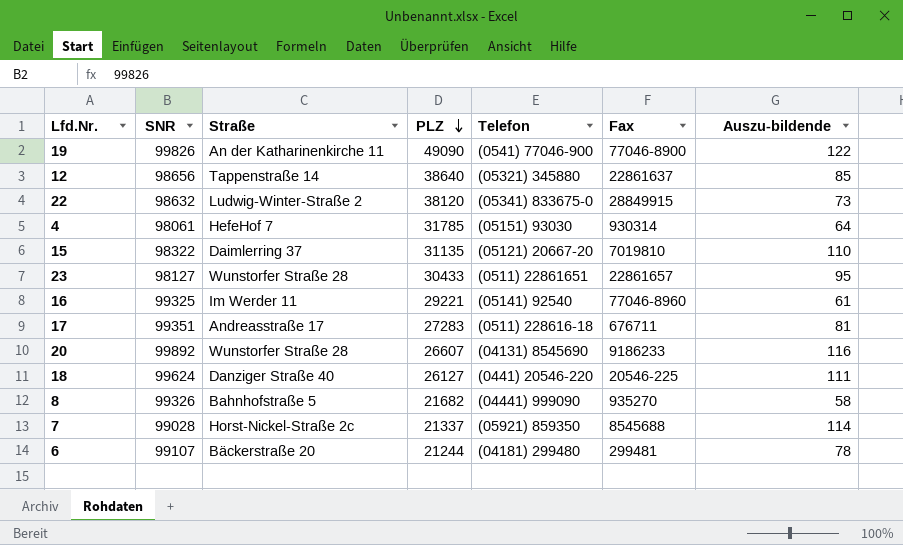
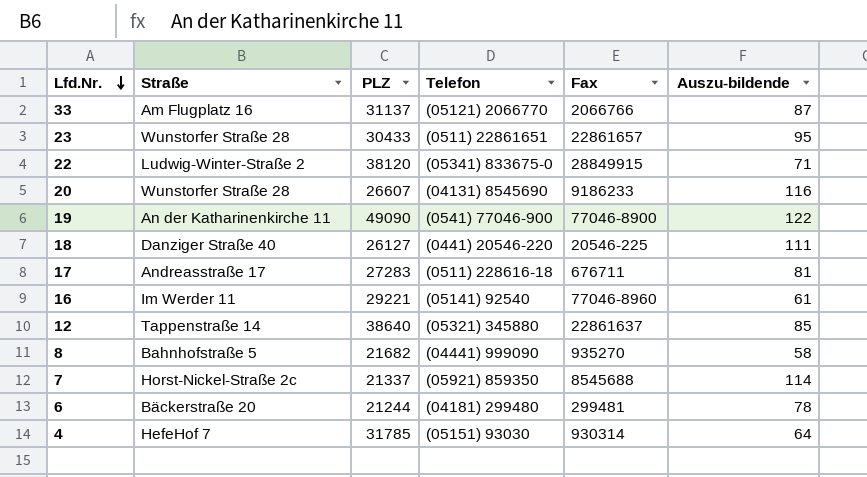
row order: PLZ descending -> Lfd.Nr. descending
column SNR | position: 2 -> none
row 15: 98322 | Daimlerring 37 | 31135 | (05121) 20667-20 | 7019810 | 110 -> none
row 33: none -> Am Flugplatz 16 | 31137 | (05121) 2066770 | 2066766 | 87
22 | Auszu-bildende: 73 -> 71

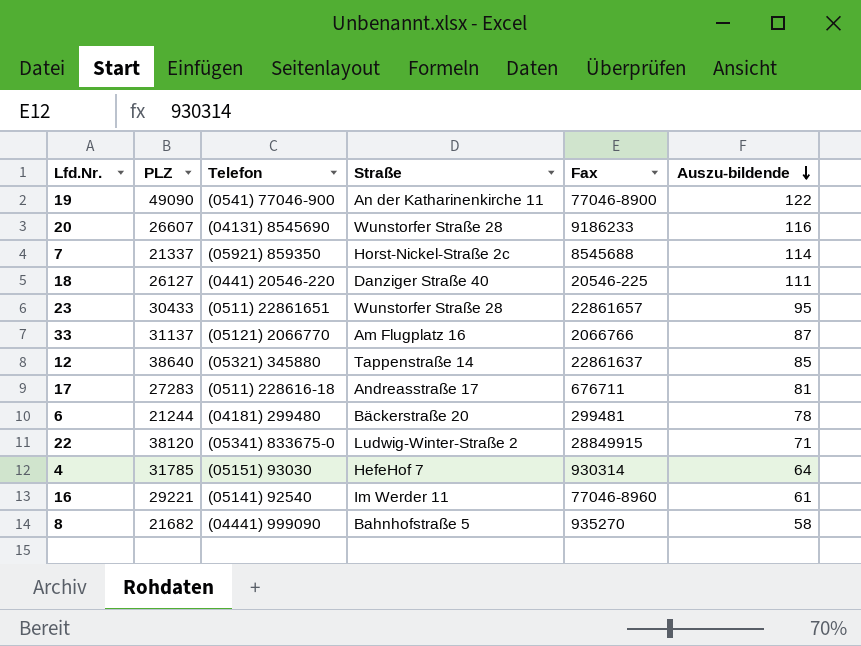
row order: Lfd.Nr. descending -> Auszu-bildende descending
column Straße | position: 2 -> 4

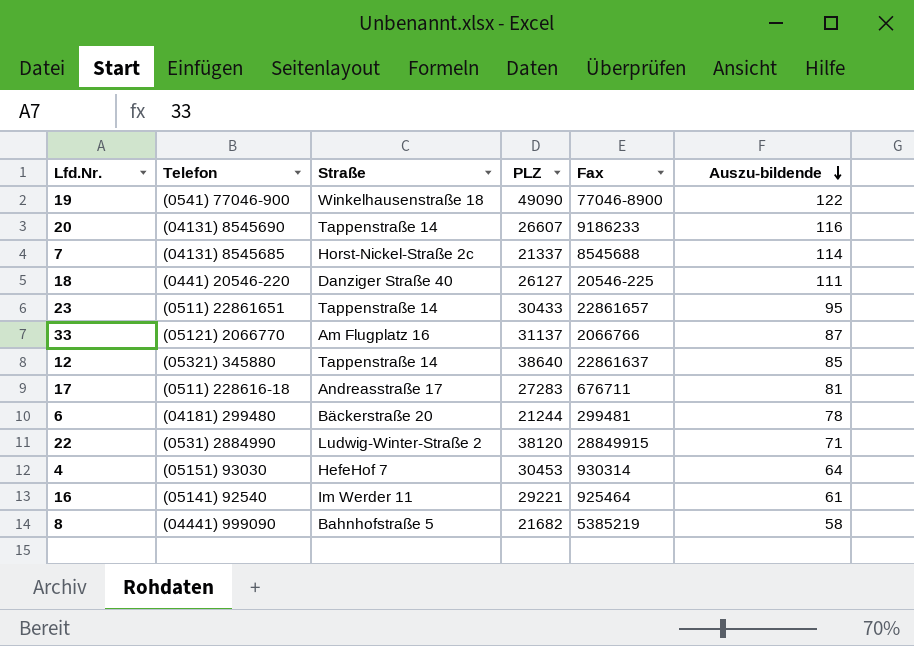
column PLZ | position: 2 -> 4
19 | Straße: An der Katharinenkirche 11 -> Winkelhausenstraße 18
20 | Straße: Wunstorfer Straße 28 -> Tappenstraße 14
7 | Telefon: (05921) 859350 -> (04131) 8545685
23 | Straße: Wunstorfer Straße 28 -> Tappenstraße 14
22 | Telefon: (05341) 833675-0 -> (0531) 2884990
4 | PLZ: 31785 -> 30453
16 | Fax: 77046-8960 -> 925464
8 | Fax: 935270 -> 5385219

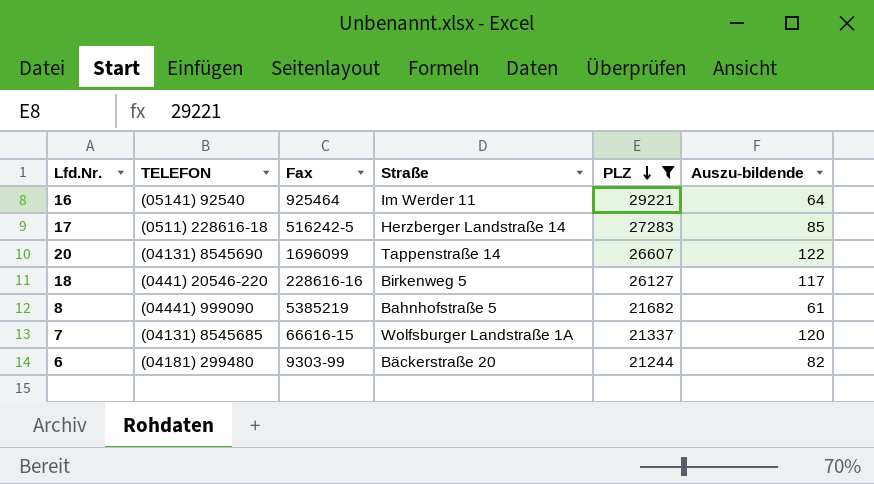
filter: none -> PLZ <= 29221
row order: Auszu-bildende descending -> PLZ descending
column name: Telefon -> TELEFON
column Fax | position: 5 -> 3
16 | Auszu-bildende: 61 -> 64
17 | Fax: 676711 -> 516242-5
17 | Straße: Andreasstraße 17 -> Herzberger Landstraße 14
17 | Auszu-bildende: 81 -> 85
20 | Fax: 9186233 -> 1696099
20 | Auszu-bildende: 116 -> 122
18 | Fax: 20546-225 -> 228616-16
18 | Straße: Danziger Straße 40 -> Birkenweg 5
18 | Auszu-bildende: 111 -> 117
8 | Auszu-bildende: 58 -> 61
7 | Fax: 8545688 -> 66616-15
7 | Straße: Horst-Nickel-Straße 2c -> Wolfsburger Landstraße 1A
7 | Auszu-bildende: 114 -> 120
6 | Fax: 299481 -> 9303-99
6 | Auszu-bildende: 78 -> 82

